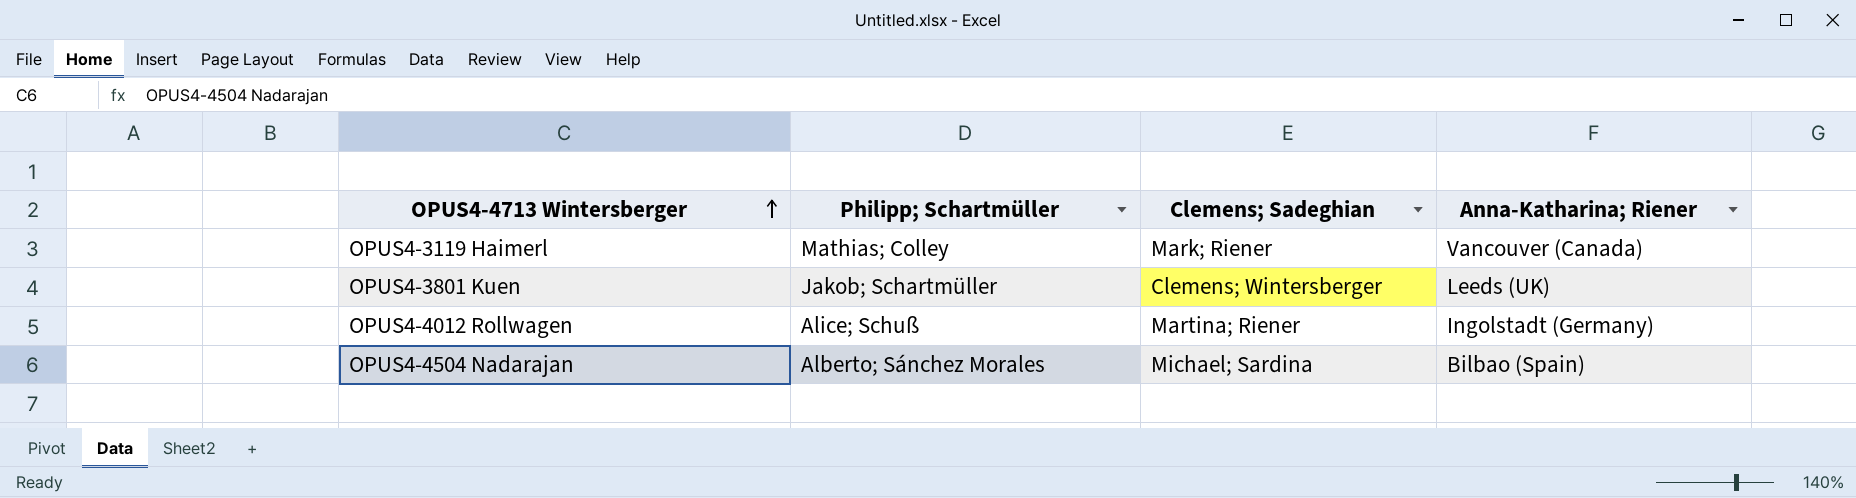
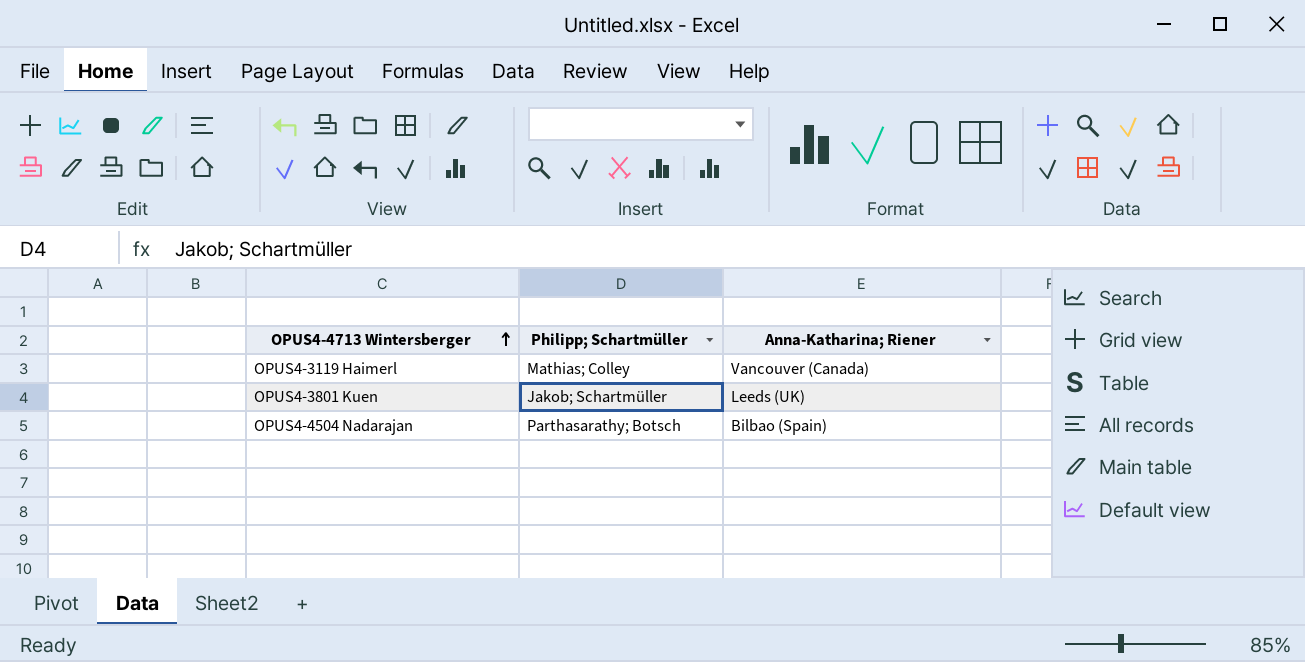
column Clemens; Sadeghian | position: 3 -> none
row OPUS4-4012 Rollwagen: Alice; Schuß | Martina; Riener | Ingolstadt (Germany) -> none
OPUS4-4504 Nadarajan | Philipp; Schartmüller: Alberto; Sánchez Morales -> Parthasarathy; Botsch

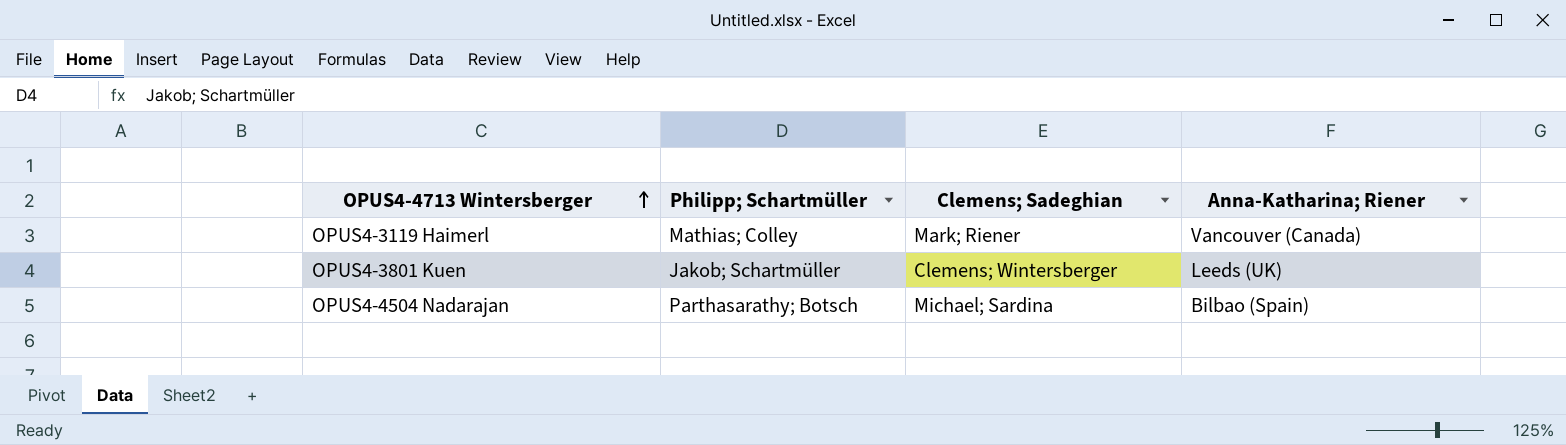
column Clemens; Sadeghian | position: none -> 3

